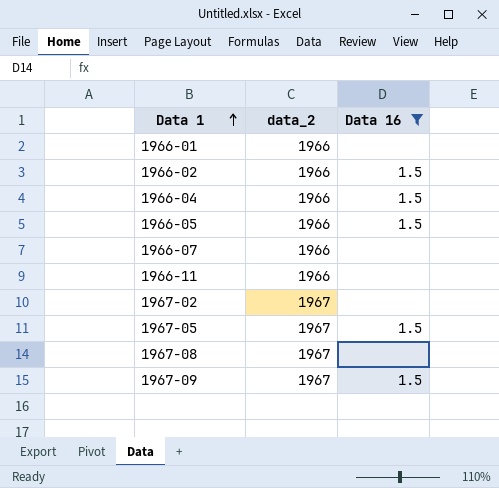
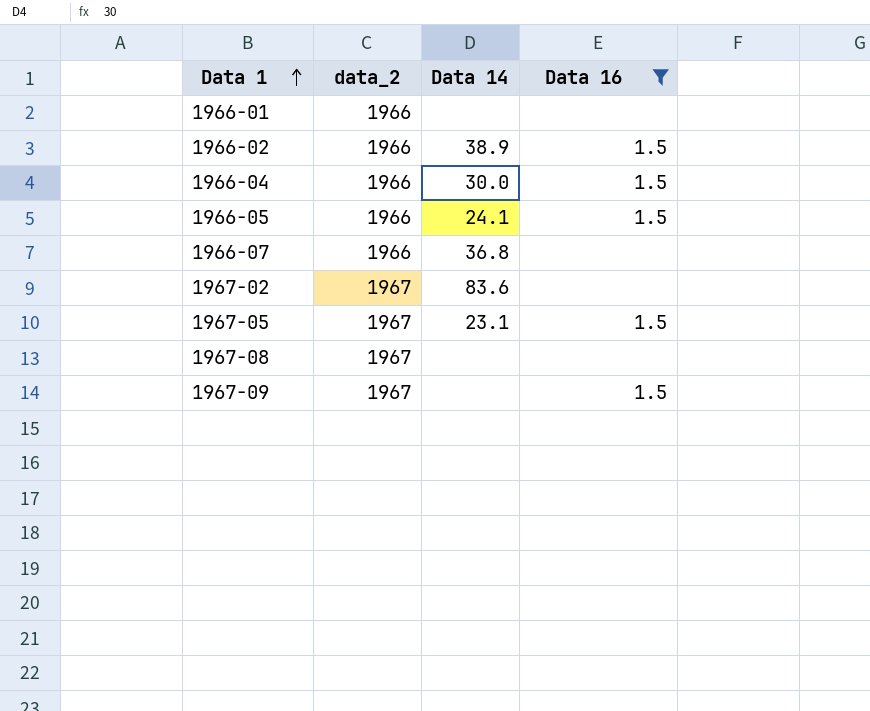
column Data 14 | position: none -> 3
row 1966-11: 1966 | none -> none

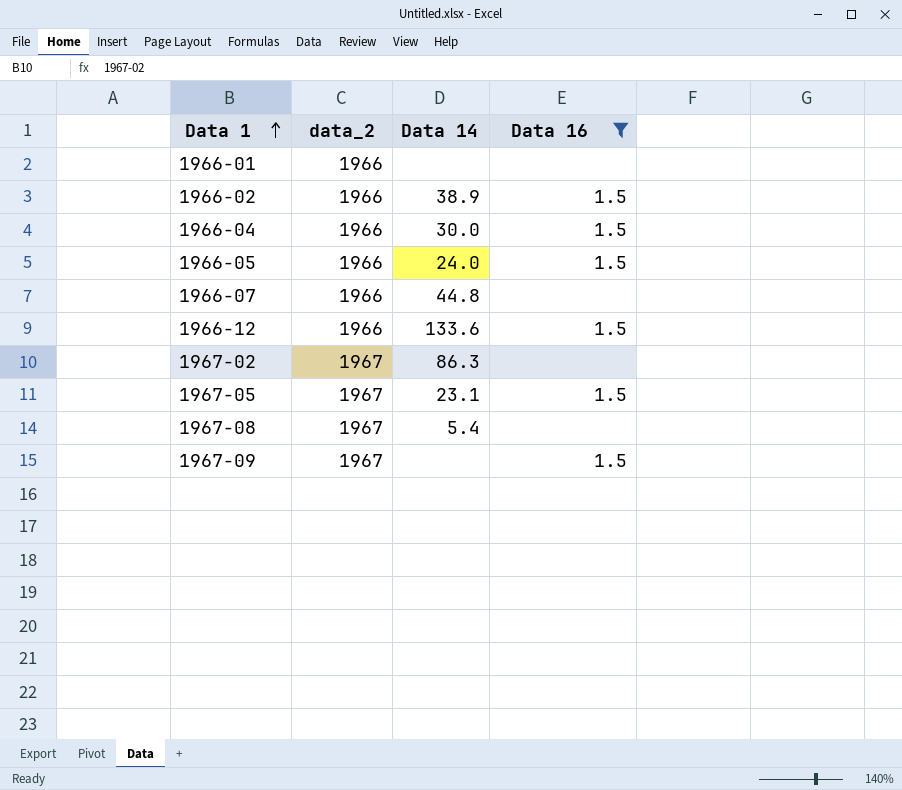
1966-05 | Data 14: 24.1 -> 24.0
1966-07 | Data 14: 36.8 -> 44.8
row 1966-12: none -> 1966 | 133.6 | 1.5
1967-02 | Data 14: 83.6 -> 86.3
1967-08 | Data 14: none -> 5.4

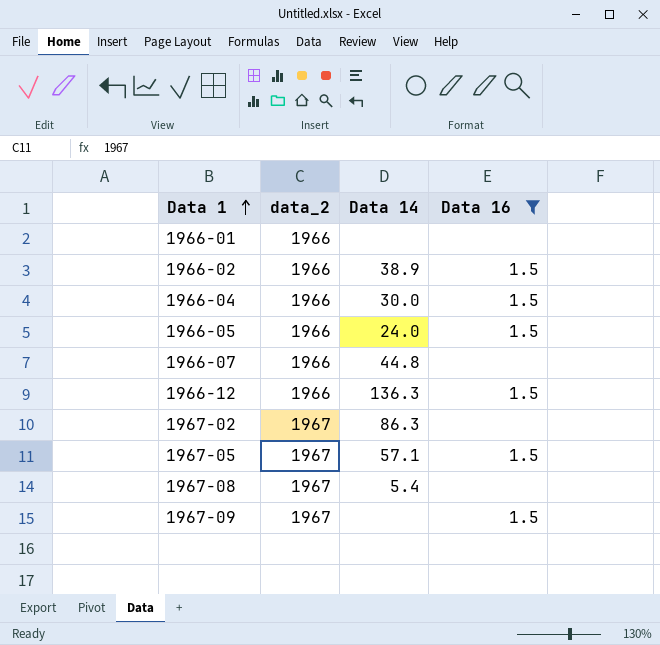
1966-12 | Data 14: 133.6 -> 136.3
1967-05 | Data 14: 23.1 -> 57.1

